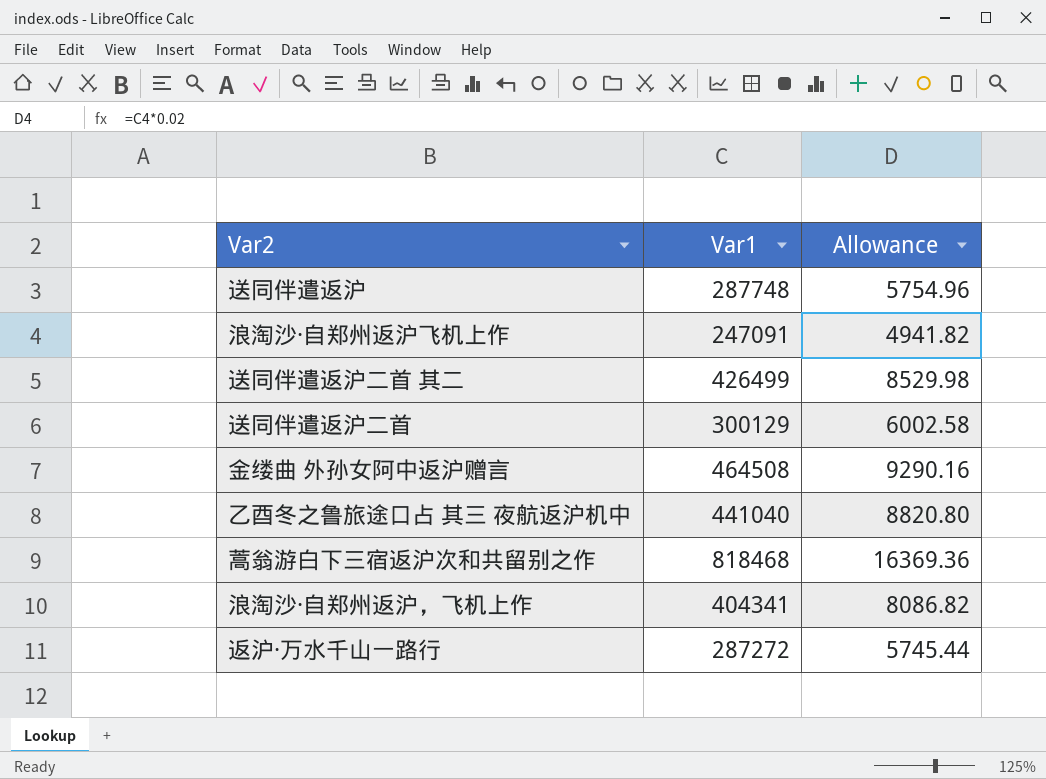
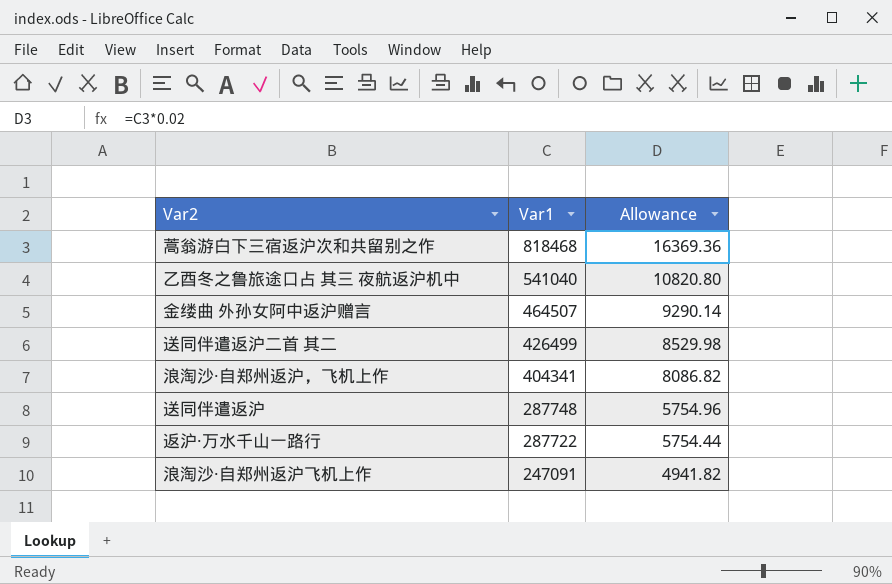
row order: none -> Var1 descending
row 送同伴遣返沪二首: 300129 | 6002.58 -> none
乙酉冬之鲁旅途口占 其三 夜航返沪机中 | Var1: 441040 -> 541040
乙酉冬之鲁旅途口占 其三 夜航返沪机中 | Allowance: 8820.80 -> 10820.80
金缕曲 外孙女阿中返沪赠言 | Var1: 464508 -> 464507
金缕曲 外孙女阿中返沪赠言 | Allowance: 9290.16 -> 9290.14
返沪·万水千山一路行 | Var1: 287272 -> 287722
返沪·万水千山一路行 | Allowance: 5745.44 -> 5754.44

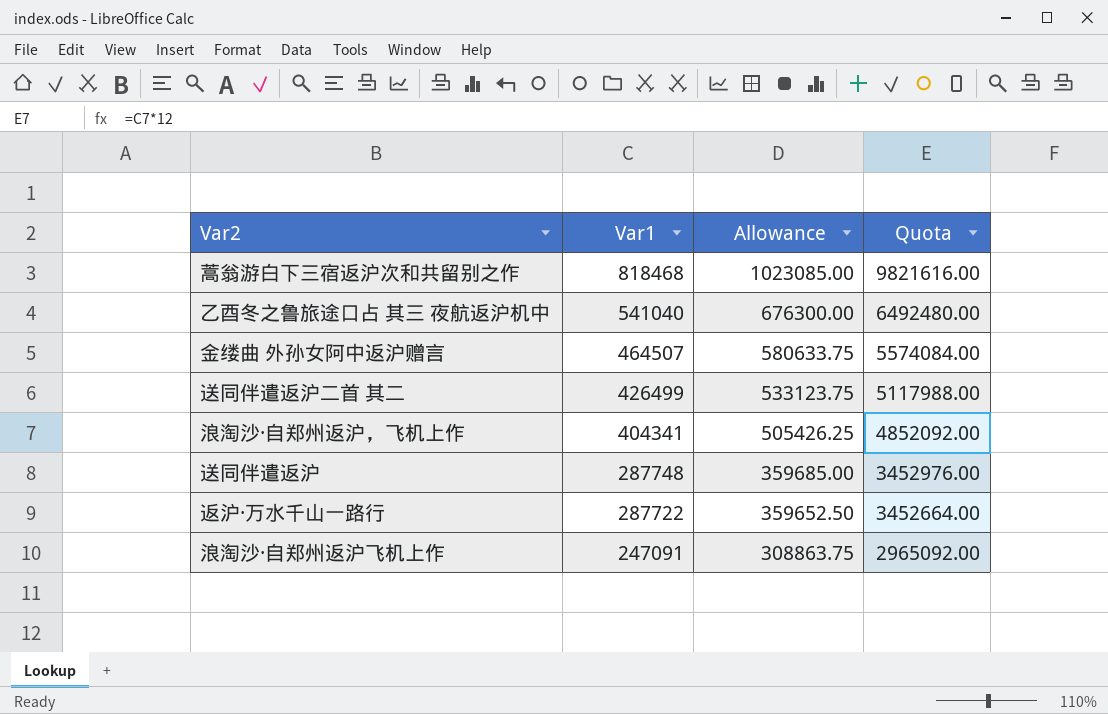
column Allowance | formula: [Var1] * 0.02 -> [Var1] * 1.25
column Quota | formula: none -> [Var1] * 12

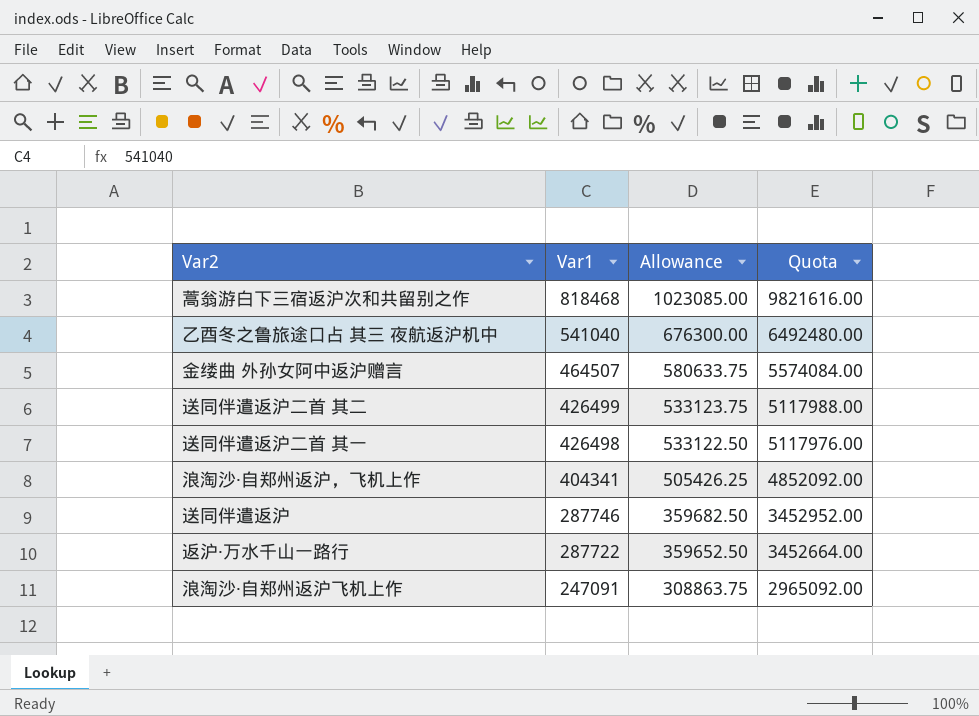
row 送同伴遣返沪二首 其一: none -> 426498 | 533122.50 | 5117976.00
送同伴遣返沪 | Var1: 287748 -> 287746
送同伴遣返沪 | Allowance: 359685.00 -> 359682.50
送同伴遣返沪 | Quota: 3452976.00 -> 3452952.00

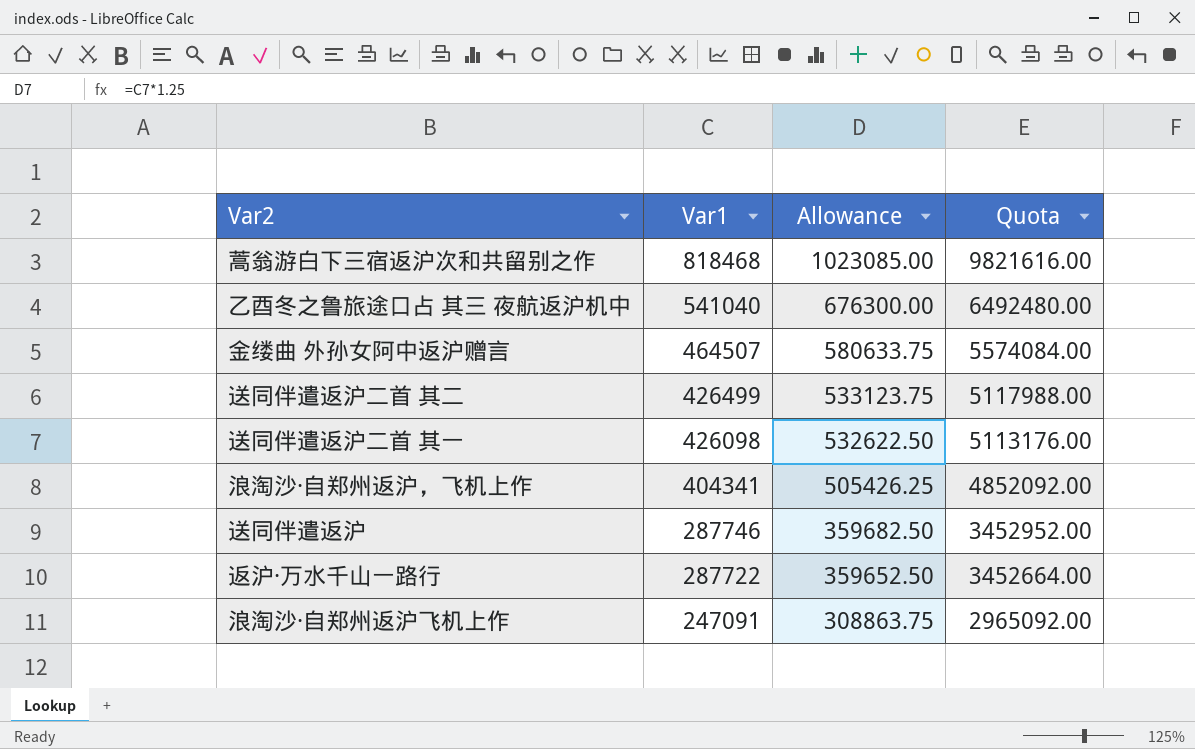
送同伴遣返沪二首 其一 | Var1: 426498 -> 426098
送同伴遣返沪二首 其一 | Allowance: 533122.50 -> 532622.50
送同伴遣返沪二首 其一 | Quota: 5117976.00 -> 5113176.00

